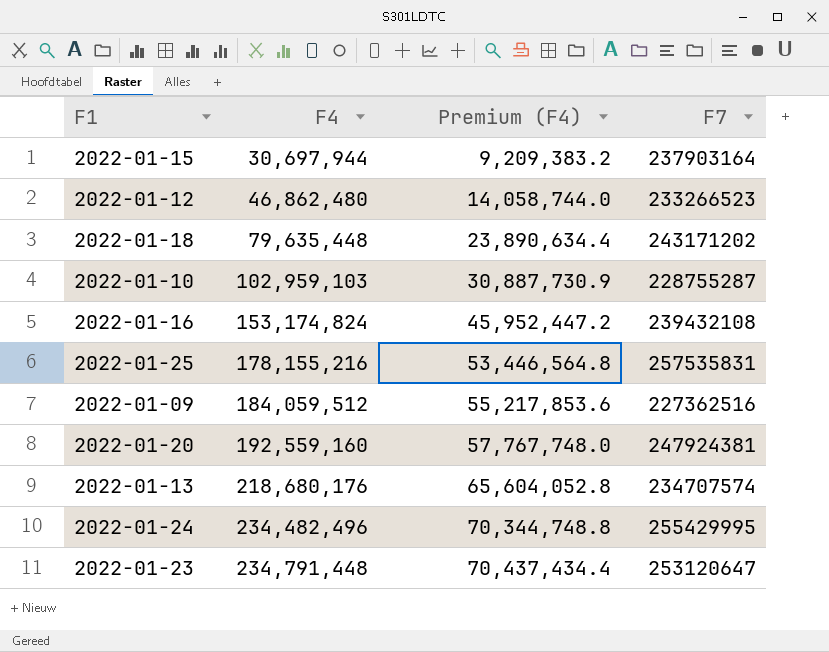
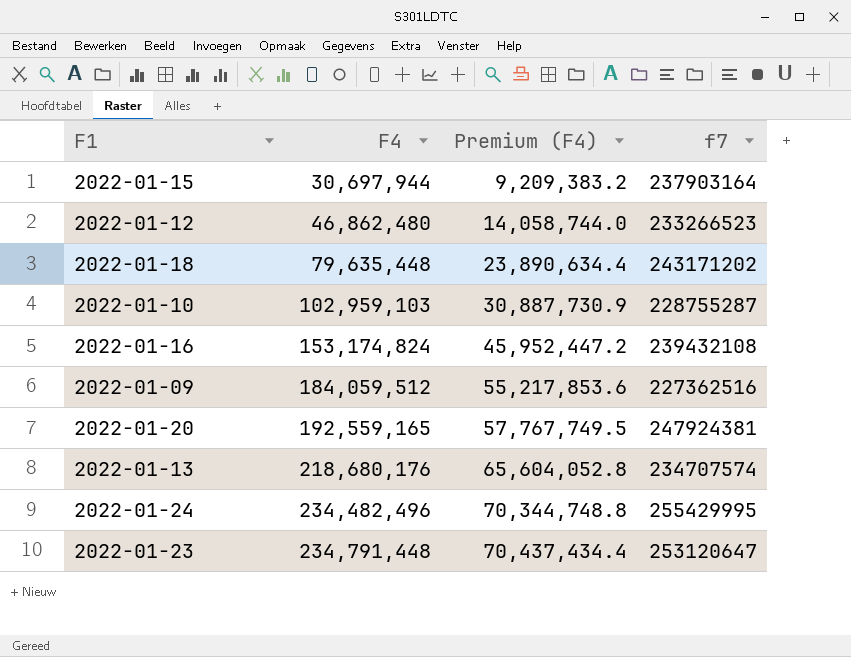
column name: F7 -> f7
row 2022-01-25: 178,155,216 | 53,446,564.8 | 257535831 -> none
2022-01-20 | F4: 192,559,160 -> 192,559,165
2022-01-20 | Premium (F4): 57,767,748.0 -> 57,767,749.5

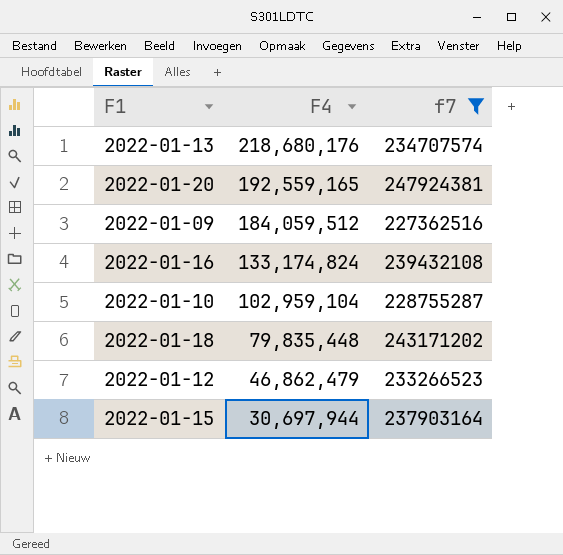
filter: none -> f7 <= 247924381
row order: F4 ascending -> F4 descending
column Premium (F4) | formula: [F4] * 0.3 -> none
2022-01-16 | F4: 153,174,824 -> 133,174,824
2022-01-10 | F4: 102,959,103 -> 102,959,104
2022-01-18 | F4: 79,635,448 -> 79,835,448
2022-01-12 | F4: 46,862,480 -> 46,862,479

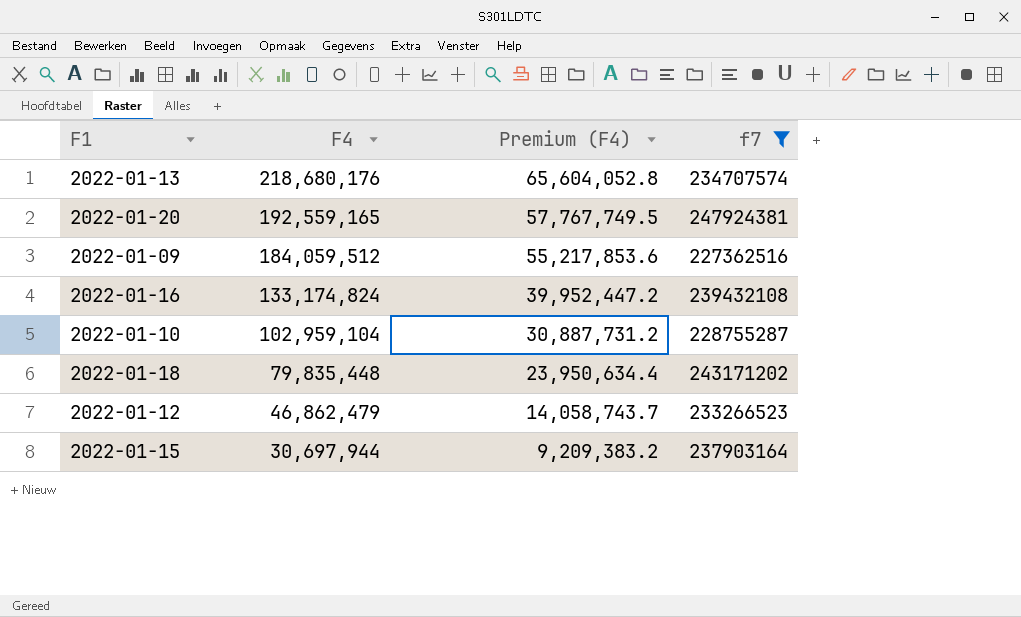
column Premium (F4) | formula: none -> [F4] * 0.3

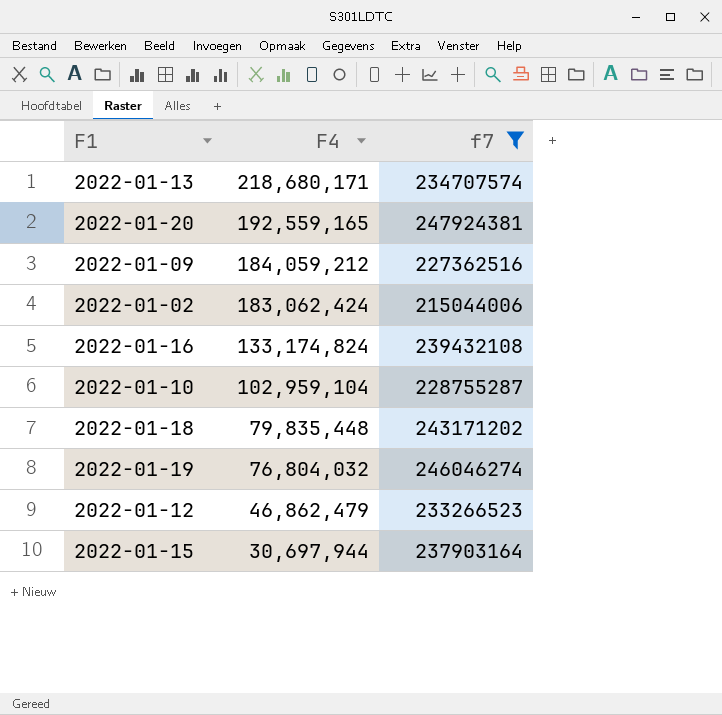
column Premium (F4) | formula: [F4] * 0.3 -> none
2022-01-13 | F4: 218,680,176 -> 218,680,171
2022-01-09 | F4: 184,059,512 -> 184,059,212
row 2022-01-02: none -> 183,062,424 | 215044006
row 2022-01-19: none -> 76,804,032 | 246046274

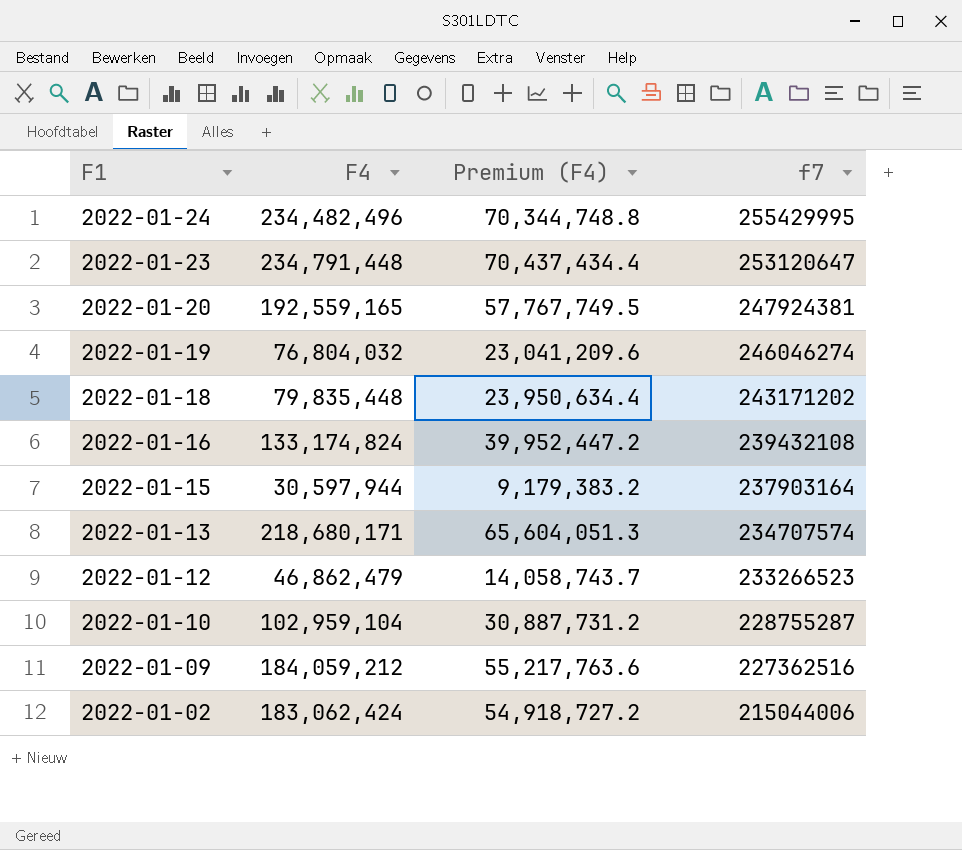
filter: f7 <= 247924381 -> none
row order: F4 descending -> F1 descending
column Premium (F4) | formula: none -> [F4] * 0.3
2022-01-15 | F4: 30,697,944 -> 30,597,944

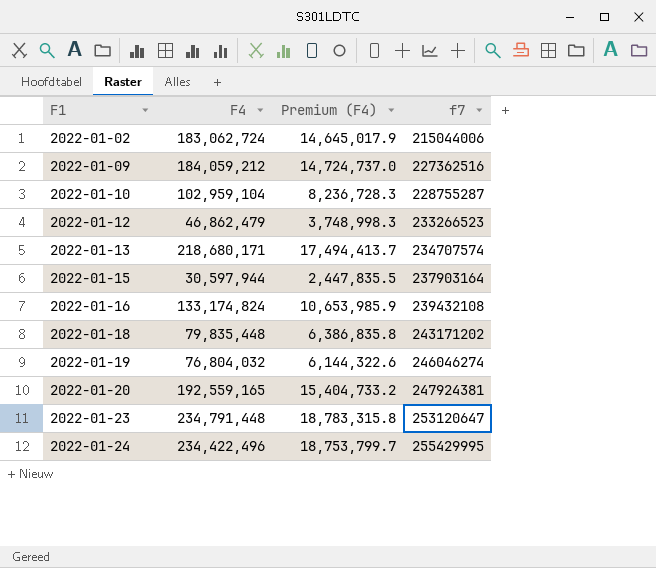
row order: F1 descending -> F1 ascending
column Premium (F4) | formula: [F4] * 0.3 -> [F4] * 0.08
2022-01-02 | F4: 183,062,424 -> 183,062,724
2022-01-24 | F4: 234,482,496 -> 234,422,496

